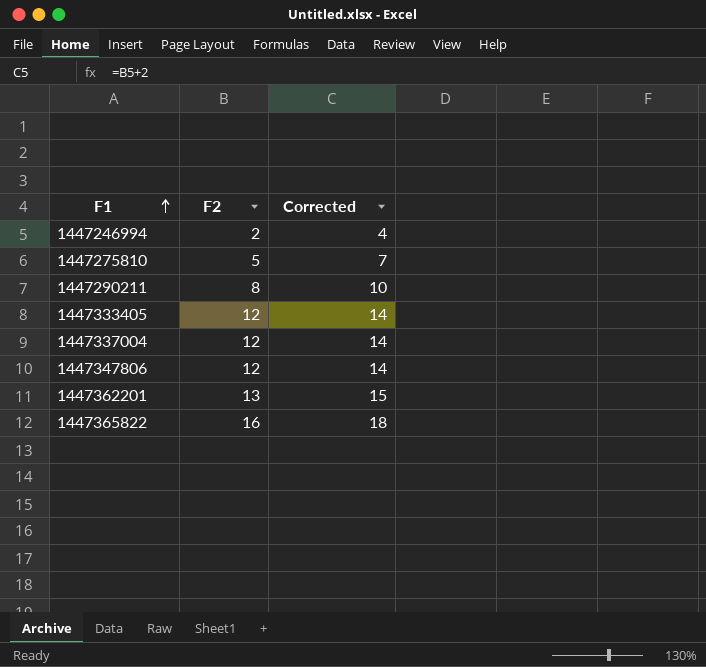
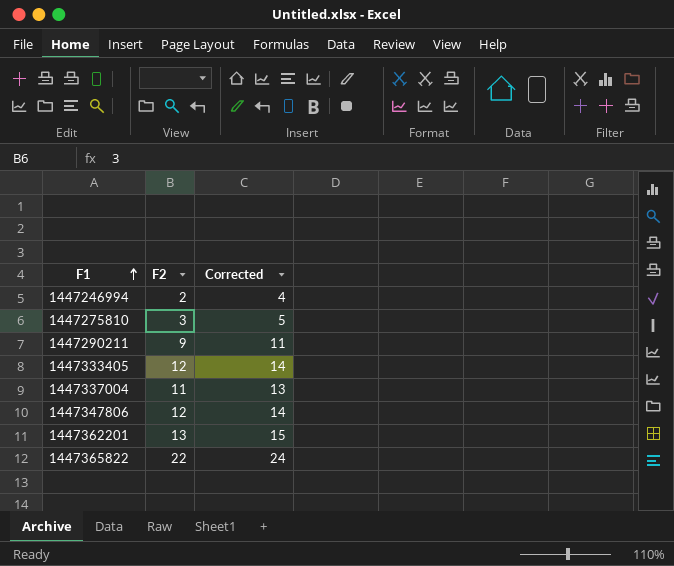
1447275810 | F2: 5 -> 3
1447275810 | Corrected: 7 -> 5
1447290211 | F2: 8 -> 9
1447290211 | Corrected: 10 -> 11
1447337004 | F2: 12 -> 11
1447337004 | Corrected: 14 -> 13
1447365822 | F2: 16 -> 22
1447365822 | Corrected: 18 -> 24

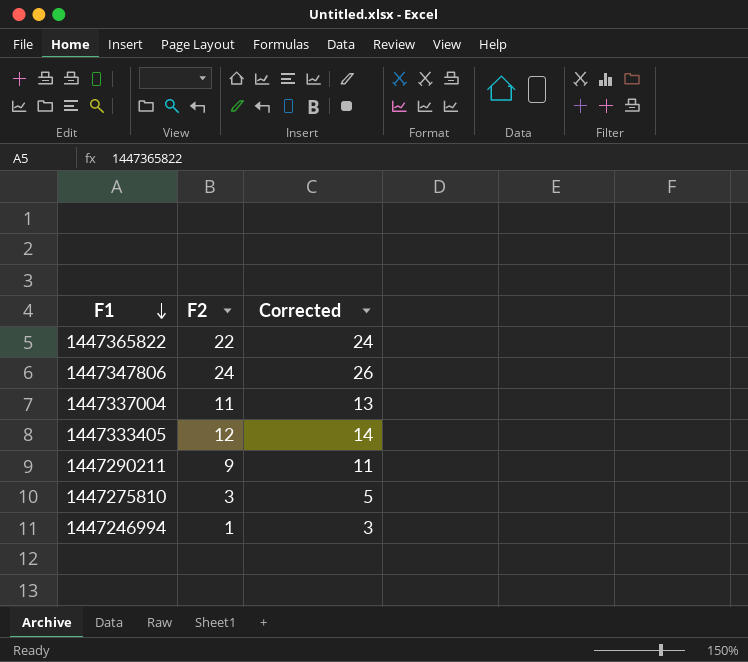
row order: F1 ascending -> F1 descending
row 1447362201: 13 | 15 -> none
1447347806 | F2: 12 -> 24
1447347806 | Corrected: 14 -> 26
1447246994 | F2: 2 -> 1
1447246994 | Corrected: 4 -> 3

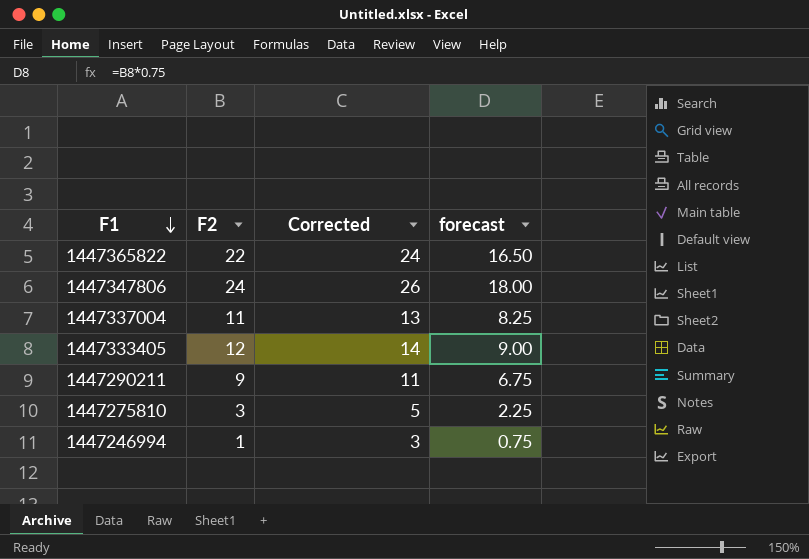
column forecast | formula: none -> [F2] * 0.75

